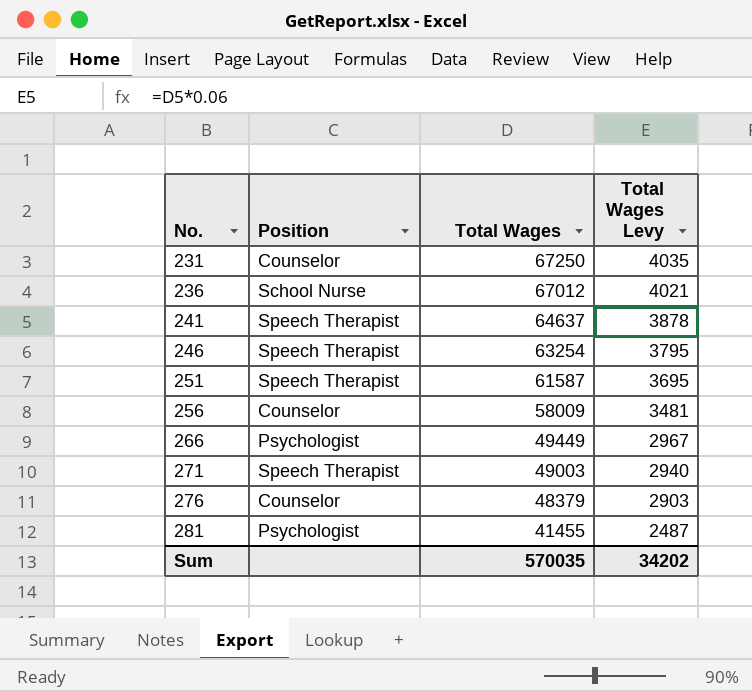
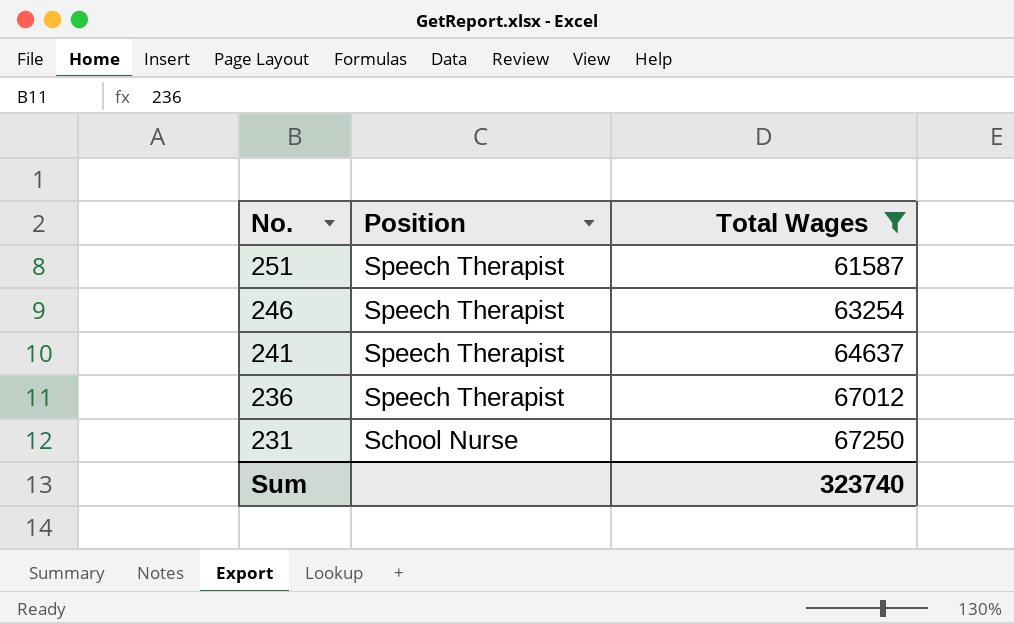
filter: none -> Total Wages >= 61587
row order: No. ascending -> No. descending
column Total Wages Levy | formula: [Total Wages] * 0.06 -> none
236 | Position: School Nurse -> Speech Therapist
231 | Position: Counselor -> School Nurse
Sum | Total Wages: 570035 -> 323740

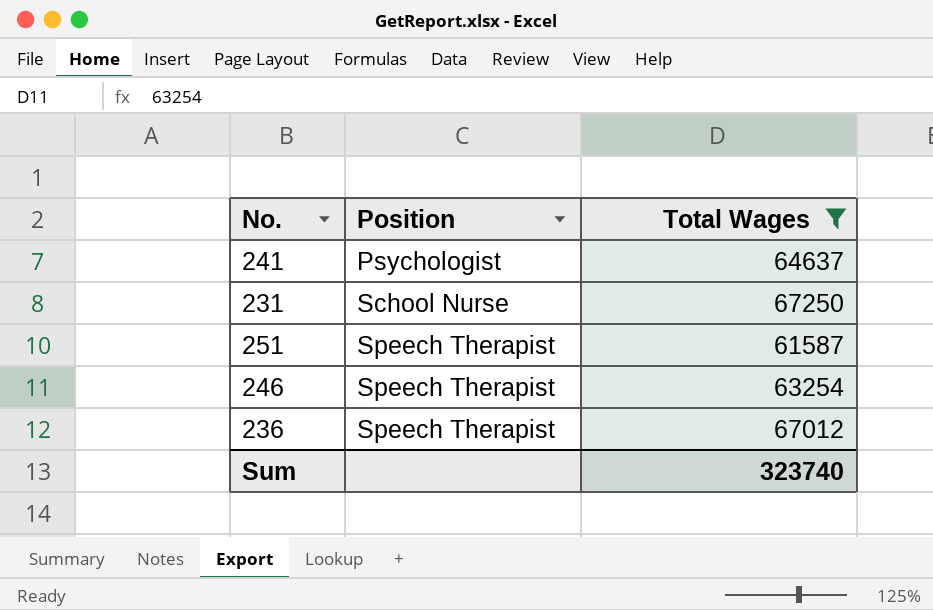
row order: No. descending -> Position ascending
241 | Position: Speech Therapist -> Psychologist

